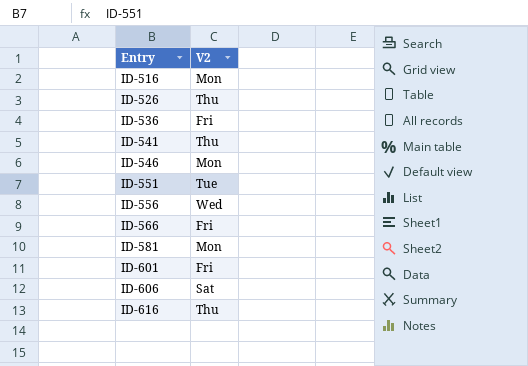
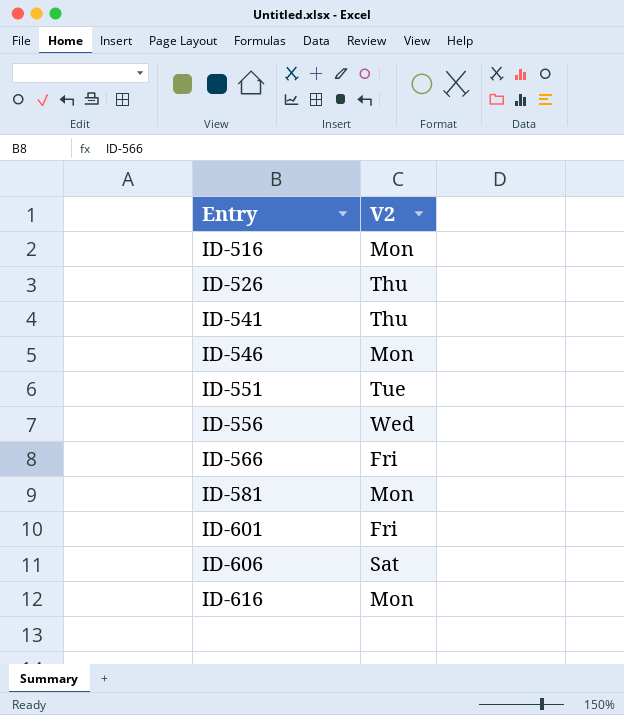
row ID-536: Fri -> none
ID-616 | V2: Thu -> Mon

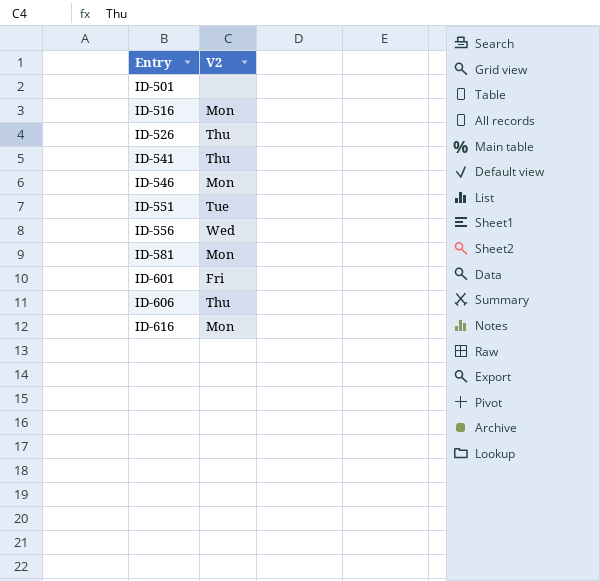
row ID-566: Fri -> none
row ID-501: none -> none
ID-606 | V2: Sat -> Thu

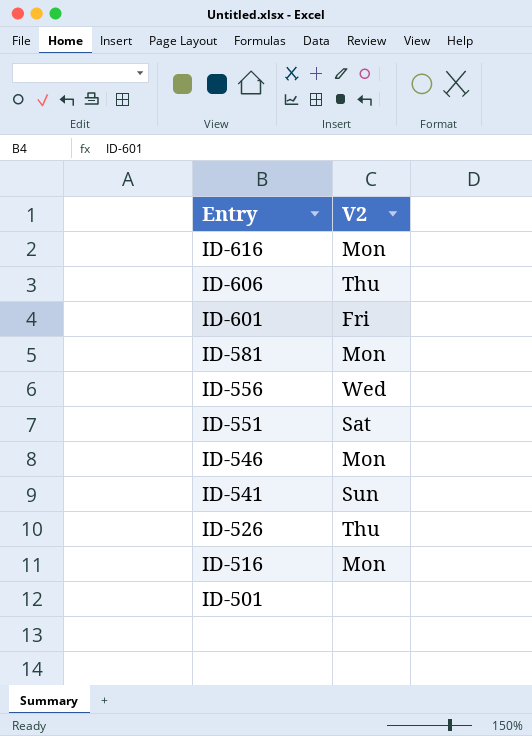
row order: Entry ascending -> Entry descending
ID-551 | V2: Tue -> Sat
ID-541 | V2: Thu -> Sun

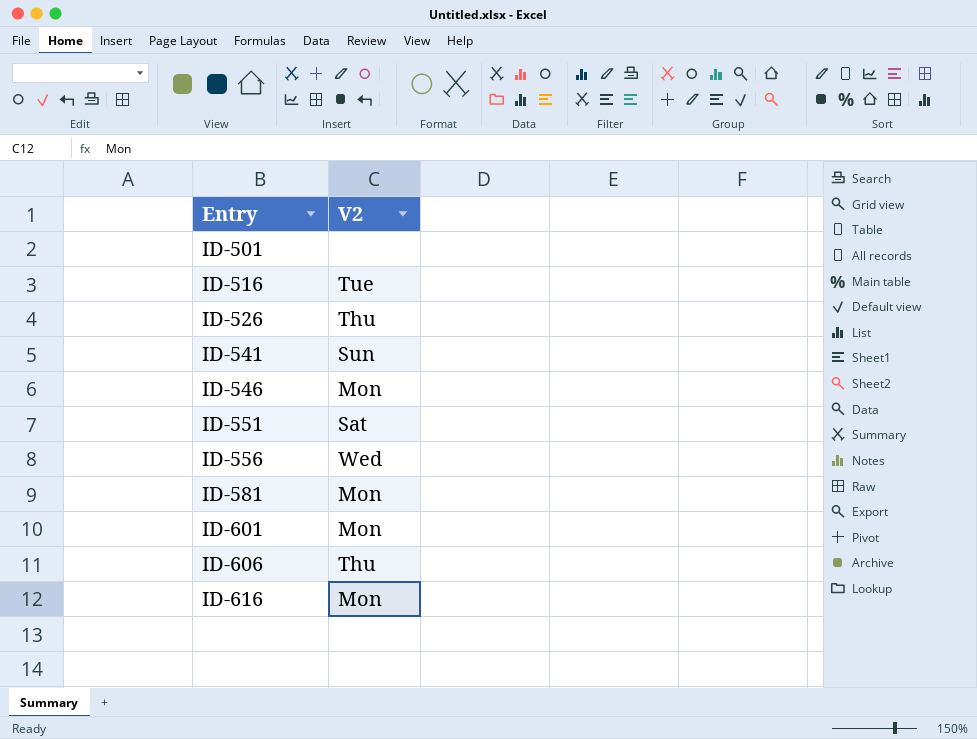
row order: Entry descending -> Entry ascending
ID-516 | V2: Mon -> Tue
ID-601 | V2: Fri -> Mon

